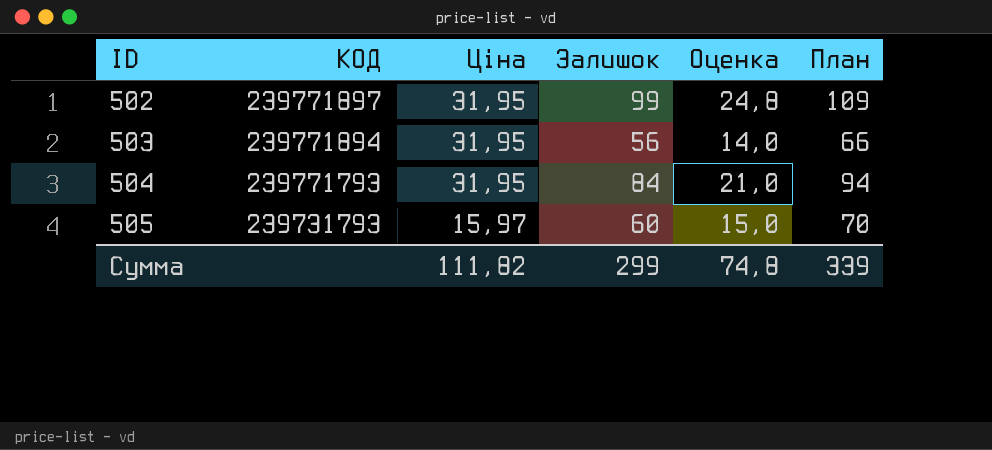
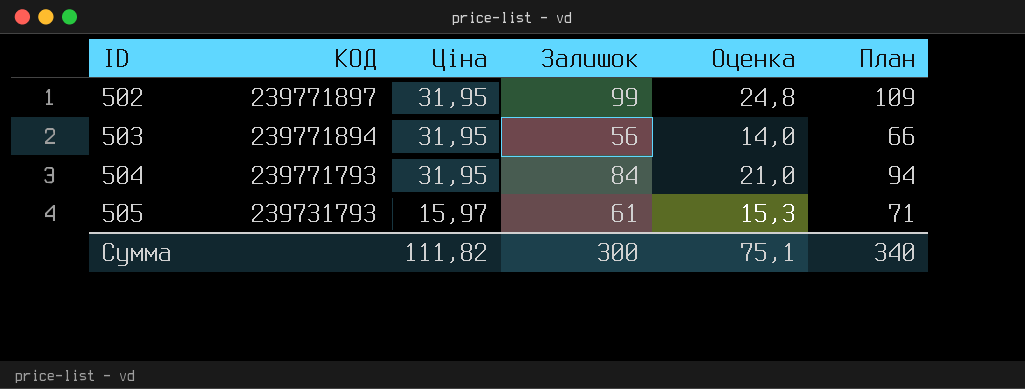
505 | Залишок: 60 -> 61
505 | Оценка: 15,0 -> 15,3
505 | План: 70 -> 71
Сумма | Залишок: 299 -> 300
Сумма | Оценка: 74,8 -> 75,1
Сумма | План: 339 -> 340

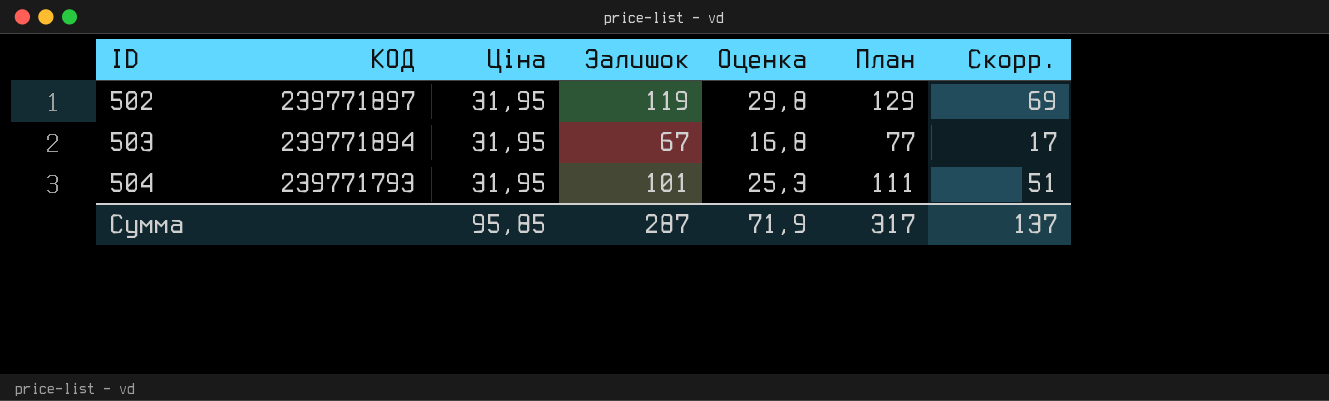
column Скорр. | formula: none -> [Залишок] - 50
row 505: 239731793 | 15,97 | 61 | 15,3 | 71 -> none
502 | Залишок: 99 -> 119
502 | Оценка: 24,8 -> 29,8
502 | План: 109 -> 129
503 | Залишок: 56 -> 67
503 | Оценка: 14,0 -> 16,8
503 | План: 66 -> 77
504 | Залишок: 84 -> 101
504 | Оценка: 21,0 -> 25,3
504 | План: 94 -> 111
Сумма | Ціна: 111,82 -> 95,85
Сумма | Залишок: 300 -> 287
Сумма | Оценка: 75,1 -> 71,9
Сумма | План: 340 -> 317

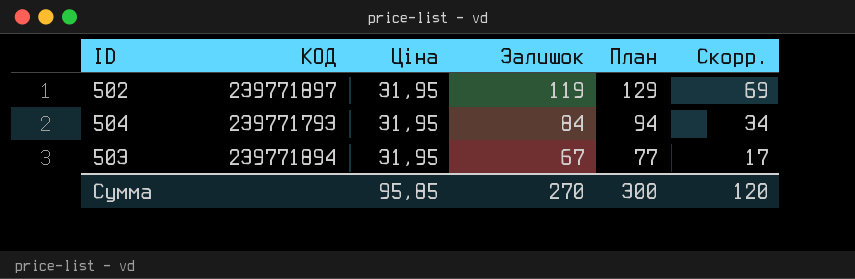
row order: ID ascending -> Залишок descending
column Оценка | formula: [Залишок] * 0,25 -> none
504 | Залишок: 101 -> 84
504 | План: 111 -> 94
504 | Скорр.: 51 -> 34
Сумма | Залишок: 287 -> 270
Сумма | План: 317 -> 300
Сумма | Скорр.: 137 -> 120

